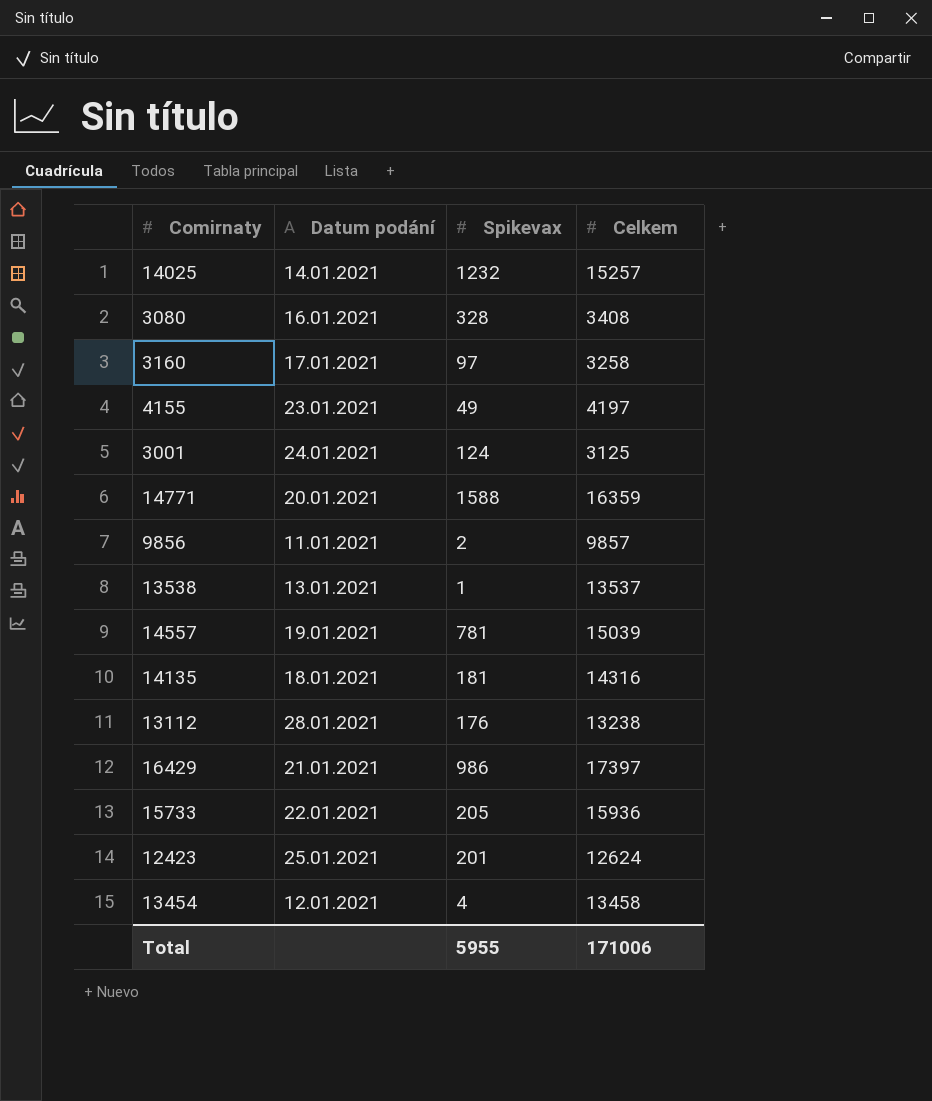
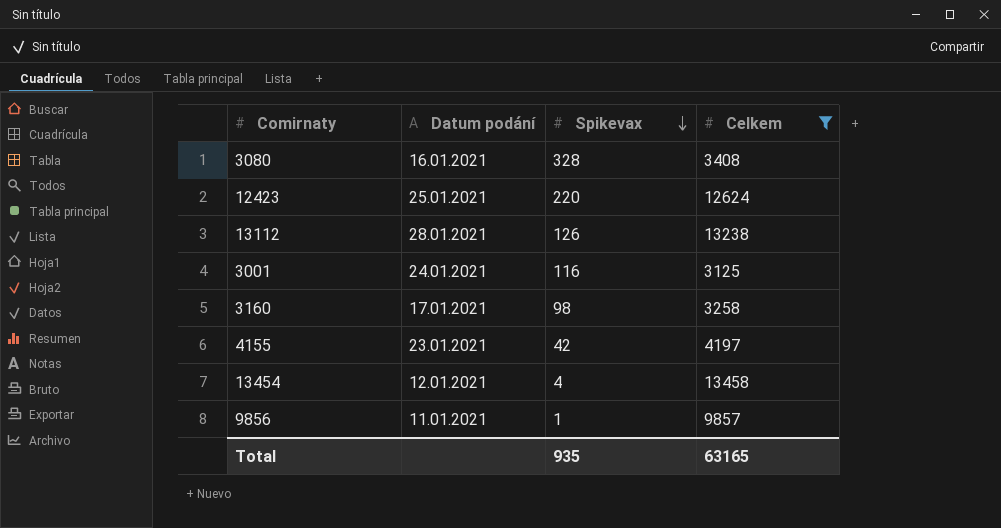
filter: none -> Celkem <= 13458
row order: none -> Spikevax descending
12423 | Spikevax: 201 -> 220
13112 | Spikevax: 176 -> 126
3001 | Spikevax: 124 -> 116
3160 | Spikevax: 97 -> 98
4155 | Spikevax: 49 -> 42
9856 | Spikevax: 2 -> 1
Total | Spikevax: 5955 -> 935
Total | Celkem: 171006 -> 63165

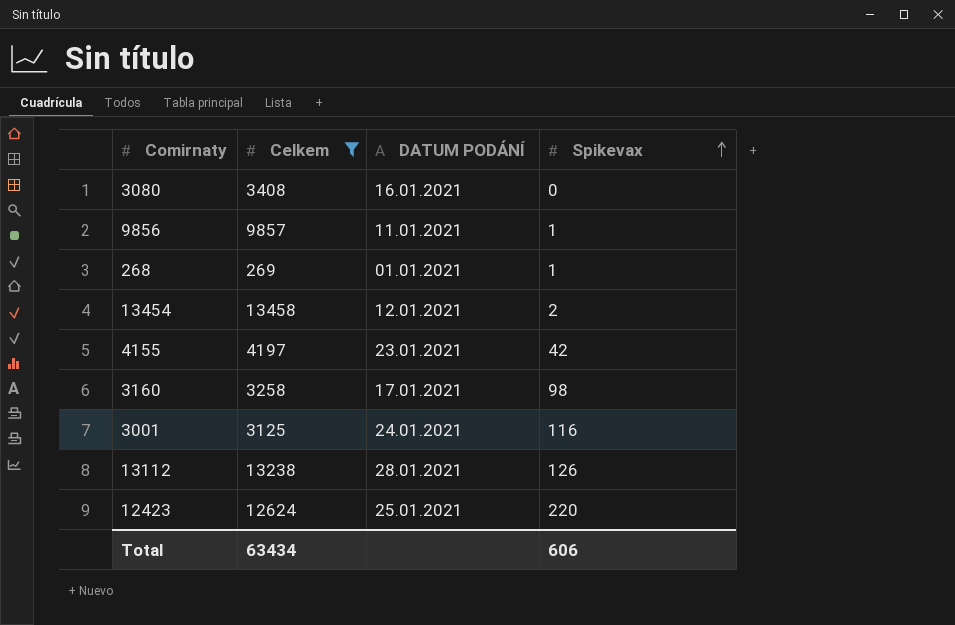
row order: Spikevax descending -> Spikevax ascending
column Celkem | position: 4 -> 2
column name: Datum podání -> DATUM PODÁNÍ
3080 | Spikevax: 328 -> 0
row 268: none -> 269 | 01.01.2021 | 1
13454 | Spikevax: 4 -> 2
Total | Celkem: 63165 -> 63434
Total | Spikevax: 935 -> 606

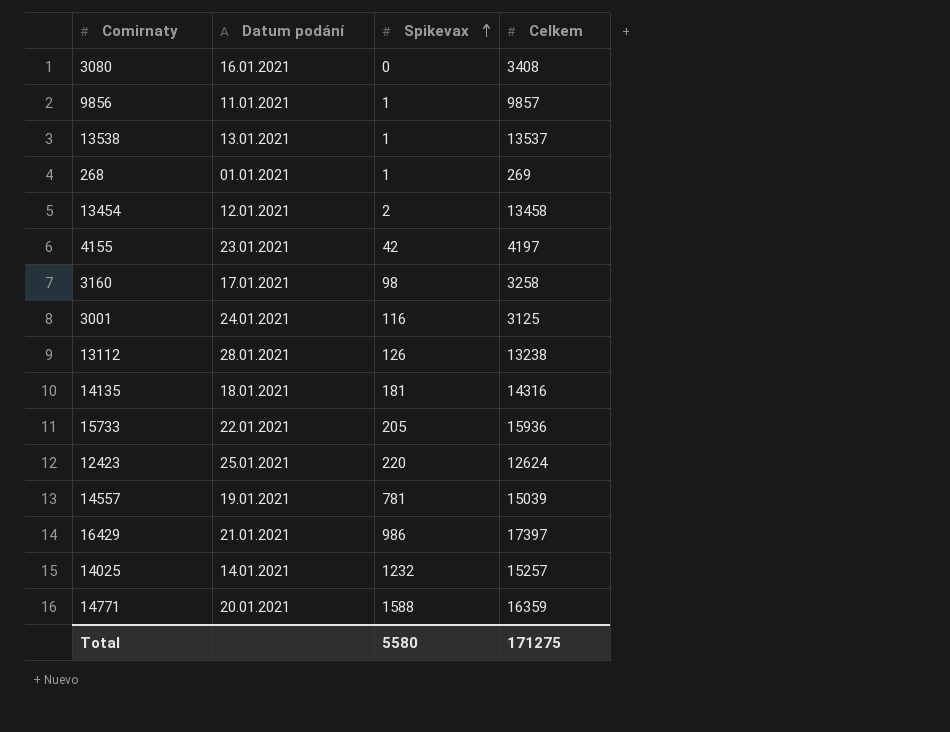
filter: Celkem <= 13458 -> none
column name: DATUM PODÁNÍ -> Datum podání
column Celkem | position: 2 -> 4
Total | Spikevax: 606 -> 5580
Total | Celkem: 63434 -> 171275

